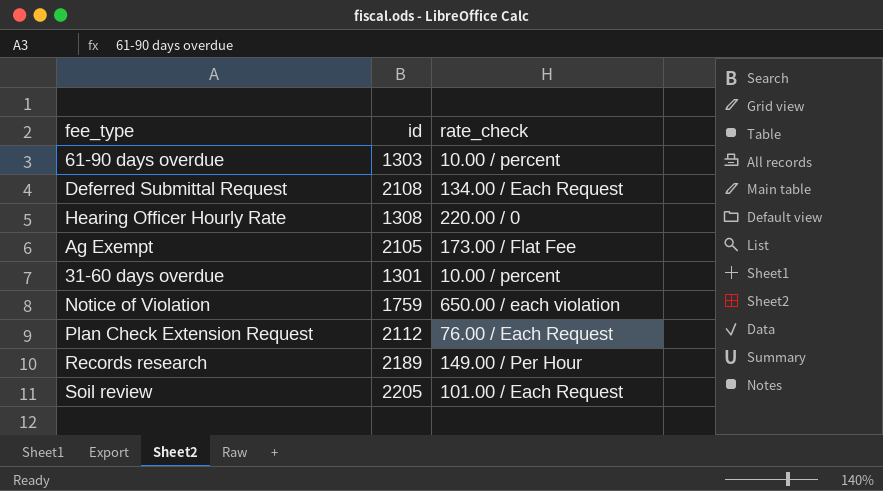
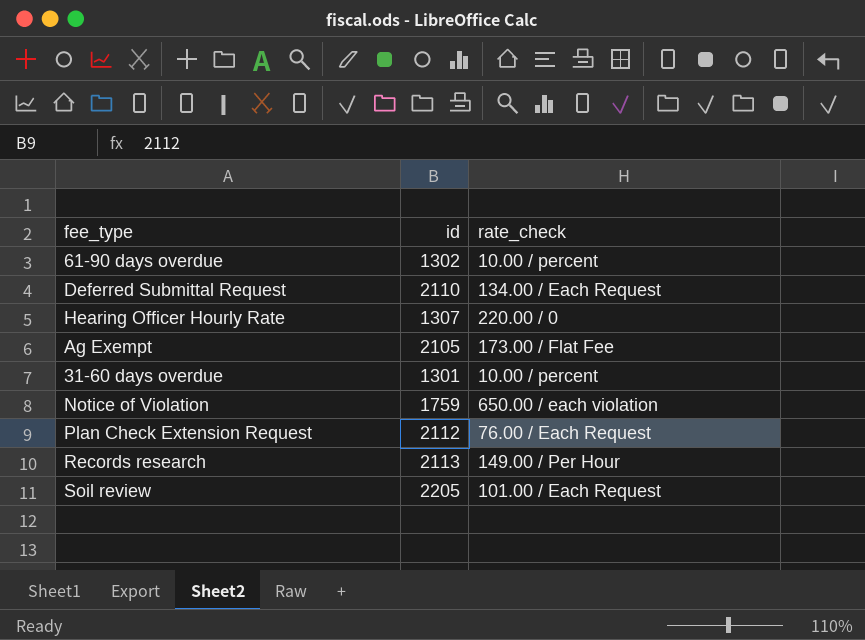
61-90 days overdue | id: 1303 -> 1302
Deferred Submittal Request | id: 2108 -> 2110
Hearing Officer Hourly Rate | id: 1308 -> 1307
Records research | id: 2189 -> 2113

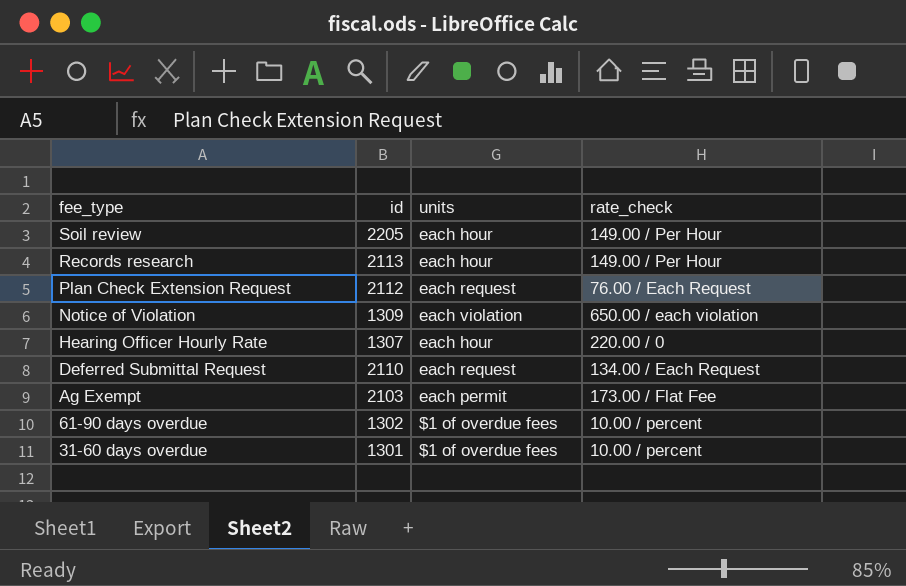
row order: none -> fee_type descending
column units | position: none -> 3
Soil review | rate_check: 101.00 / Each Request -> 149.00 / Per Hour
Notice of Violation | id: 1759 -> 1309
Ag Exempt | id: 2105 -> 2103

